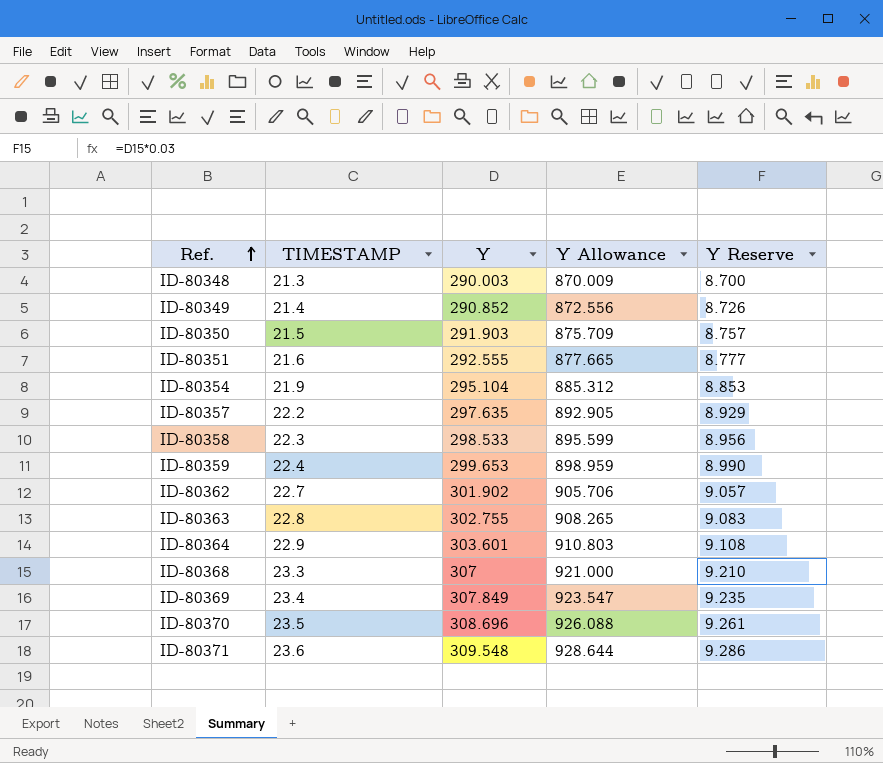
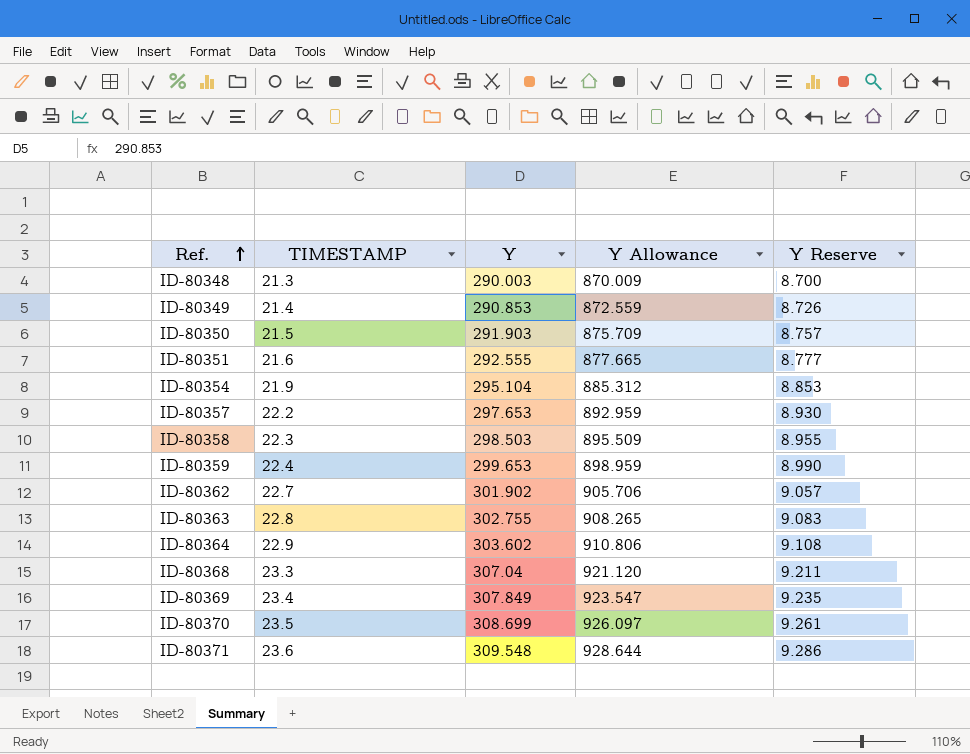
ID-80349 | Y: 290.852 -> 290.853
ID-80349 | Y Allowance: 872.556 -> 872.559
ID-80357 | Y: 297.635 -> 297.653
ID-80357 | Y Allowance: 892.905 -> 892.959
ID-80357 | Y Reserve: 8.929 -> 8.930
ID-80358 | Y: 298.533 -> 298.503
ID-80358 | Y Allowance: 895.599 -> 895.509
ID-80358 | Y Reserve: 8.956 -> 8.955
ID-80364 | Y: 303.601 -> 303.602
ID-80364 | Y Allowance: 910.803 -> 910.806
ID-80368 | Y: 307 -> 307.04
ID-80368 | Y Allowance: 921.000 -> 921.120
ID-80368 | Y Reserve: 9.210 -> 9.211
ID-80370 | Y: 308.696 -> 308.699
ID-80370 | Y Allowance: 926.088 -> 926.097

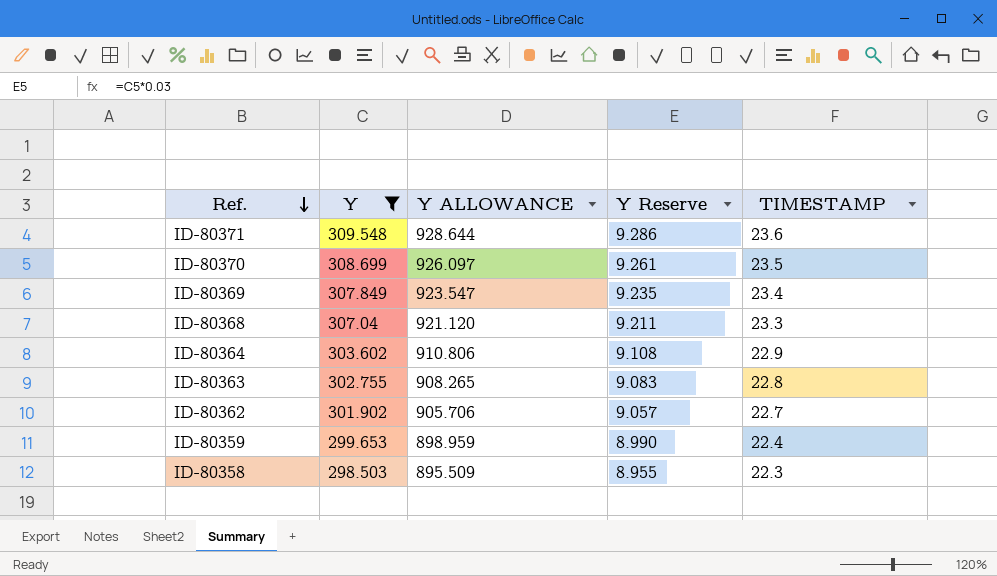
filter: none -> Y >= 298.503
row order: Ref. ascending -> Ref. descending
column name: Y Allowance -> Y ALLOWANCE
column TIMESTAMP | position: 2 -> 5

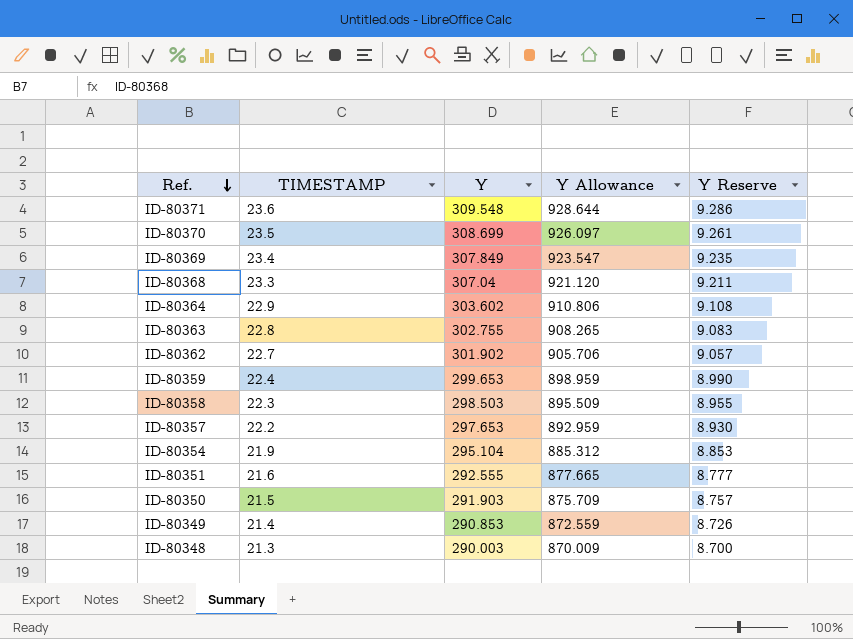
filter: Y >= 298.503 -> none
column TIMESTAMP | position: 5 -> 2
column name: Y ALLOWANCE -> Y Allowance

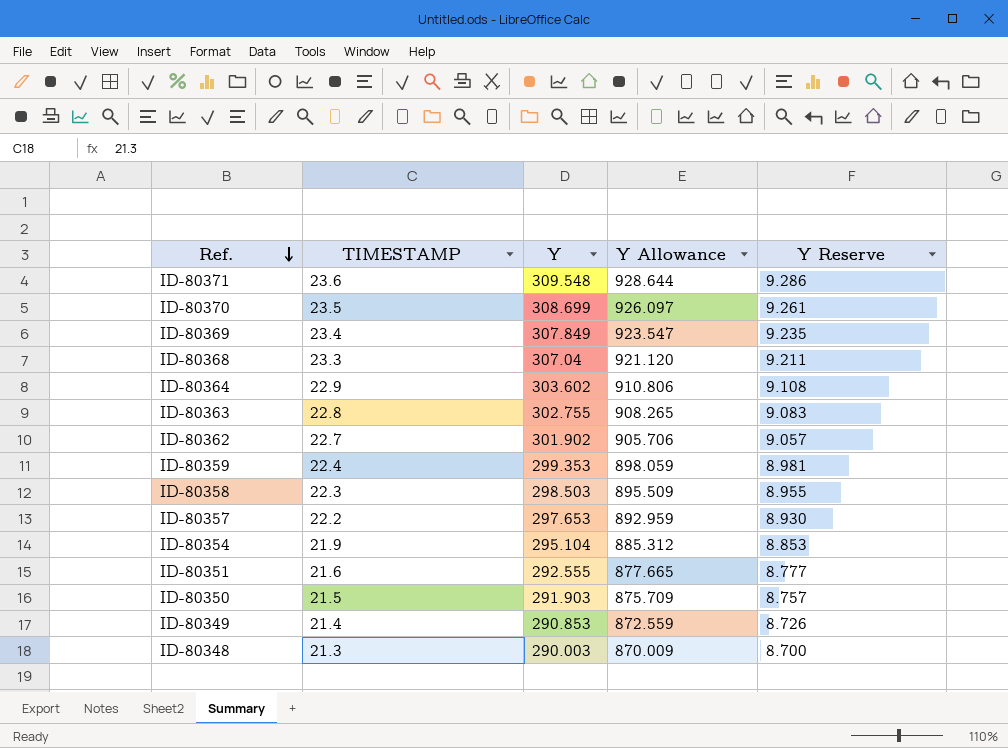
ID-80359 | Y: 299.653 -> 299.353
ID-80359 | Y Allowance: 898.959 -> 898.059
ID-80359 | Y Reserve: 8.990 -> 8.981

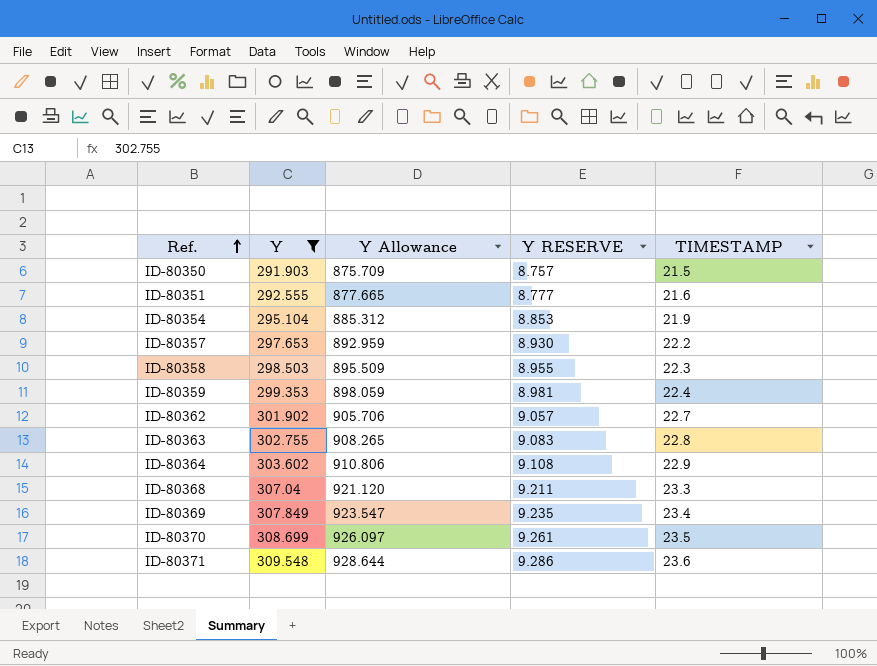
filter: none -> Y >= 291.903
row order: Ref. descending -> Ref. ascending
column name: Y Reserve -> Y RESERVE
column TIMESTAMP | position: 2 -> 5

